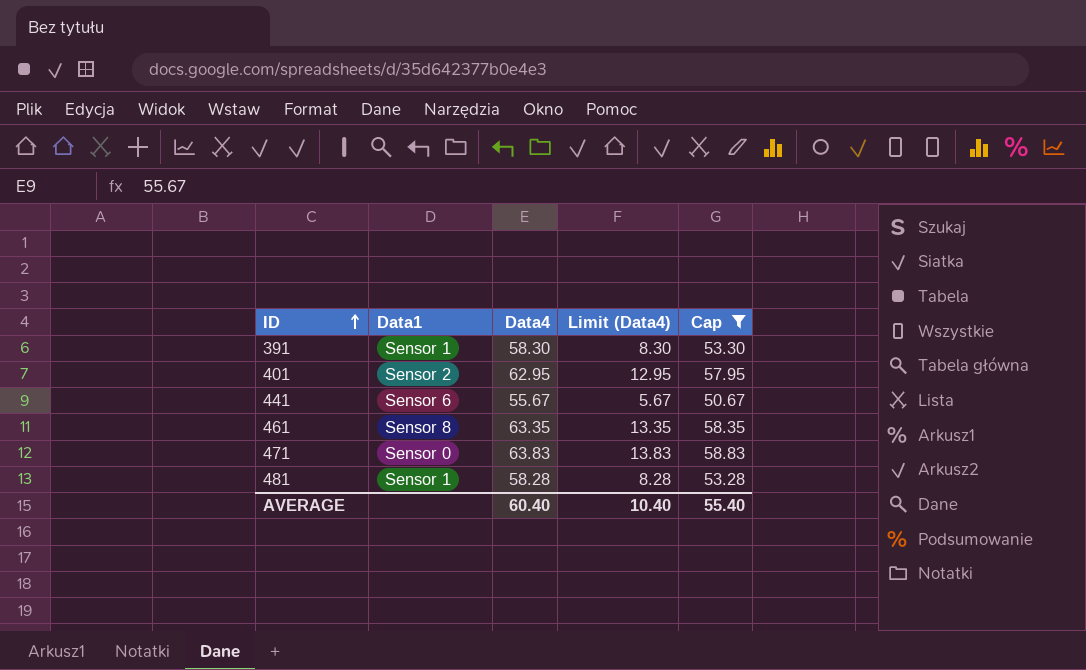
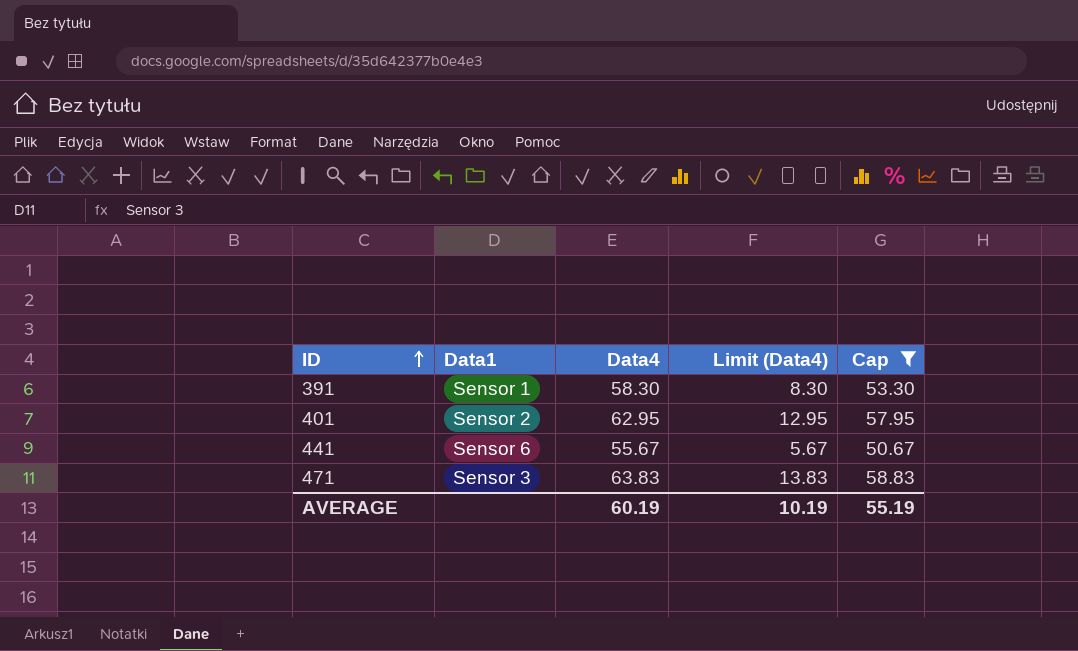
row 461: Sensor 8 | 63.35 | 13.35 | 58.35 -> none
row 481: Sensor 1 | 58.28 | 8.28 | 53.28 -> none
471 | Data1: Sensor 0 -> Sensor 3
AVERAGE | Data4: 60.40 -> 60.19
AVERAGE | Limit (Data4): 10.40 -> 10.19
AVERAGE | Cap: 55.40 -> 55.19

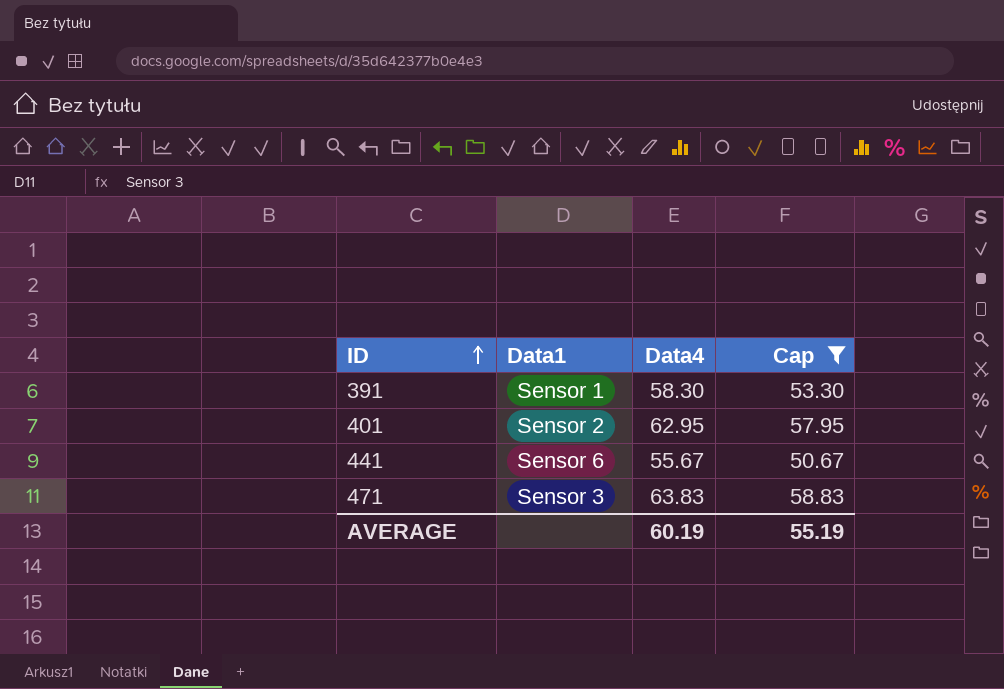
column Limit (Data4) | formula: [Data4] - 50 -> none

